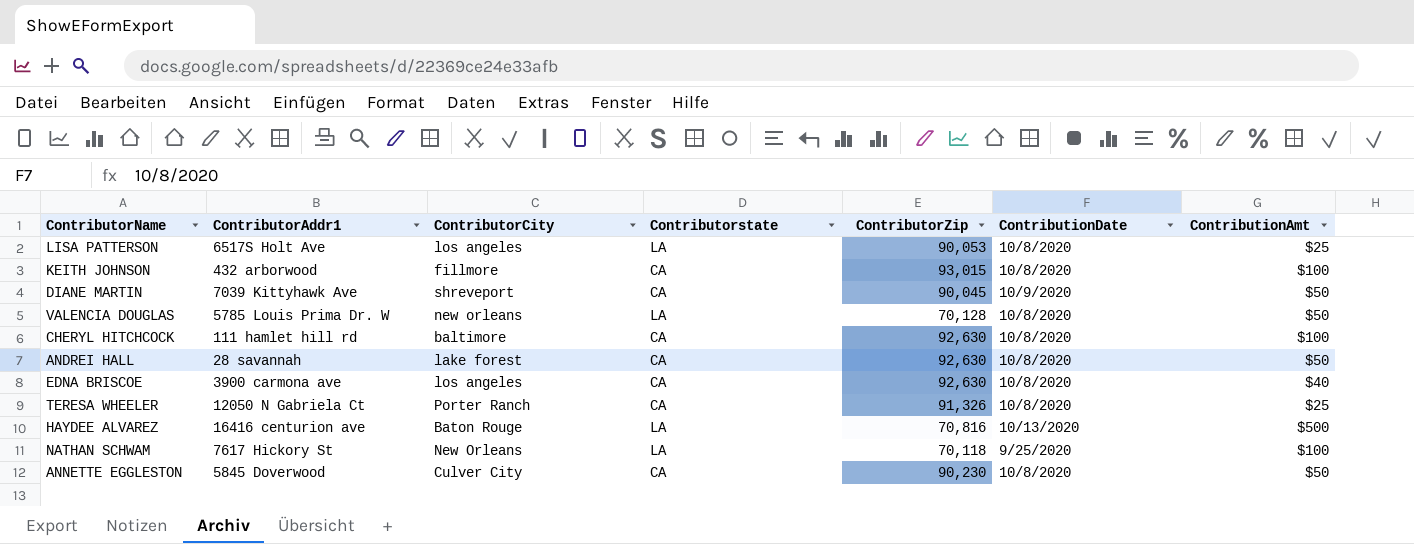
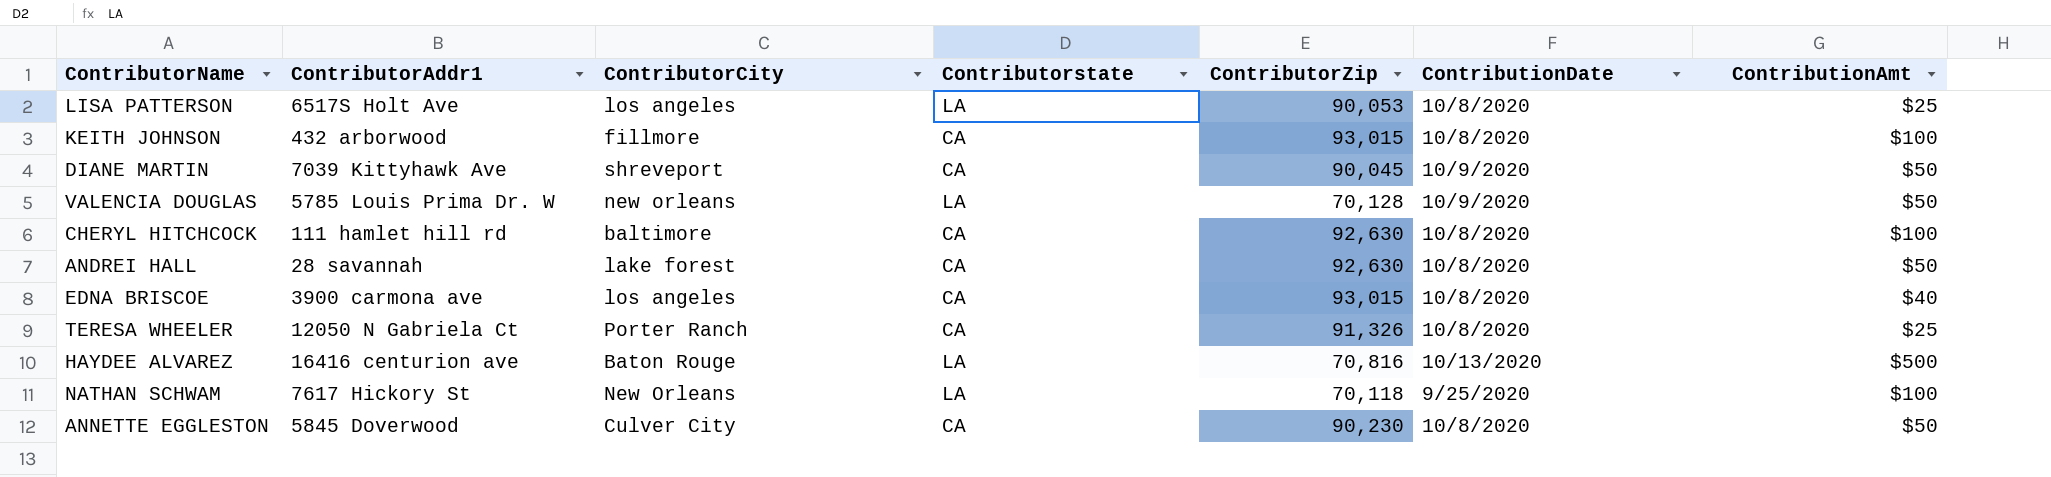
VALENCIA DOUGLAS | ContributionDate: 10/8/2020 -> 10/9/2020
EDNA BRISCOE | ContributorZip: 92,630 -> 93,015

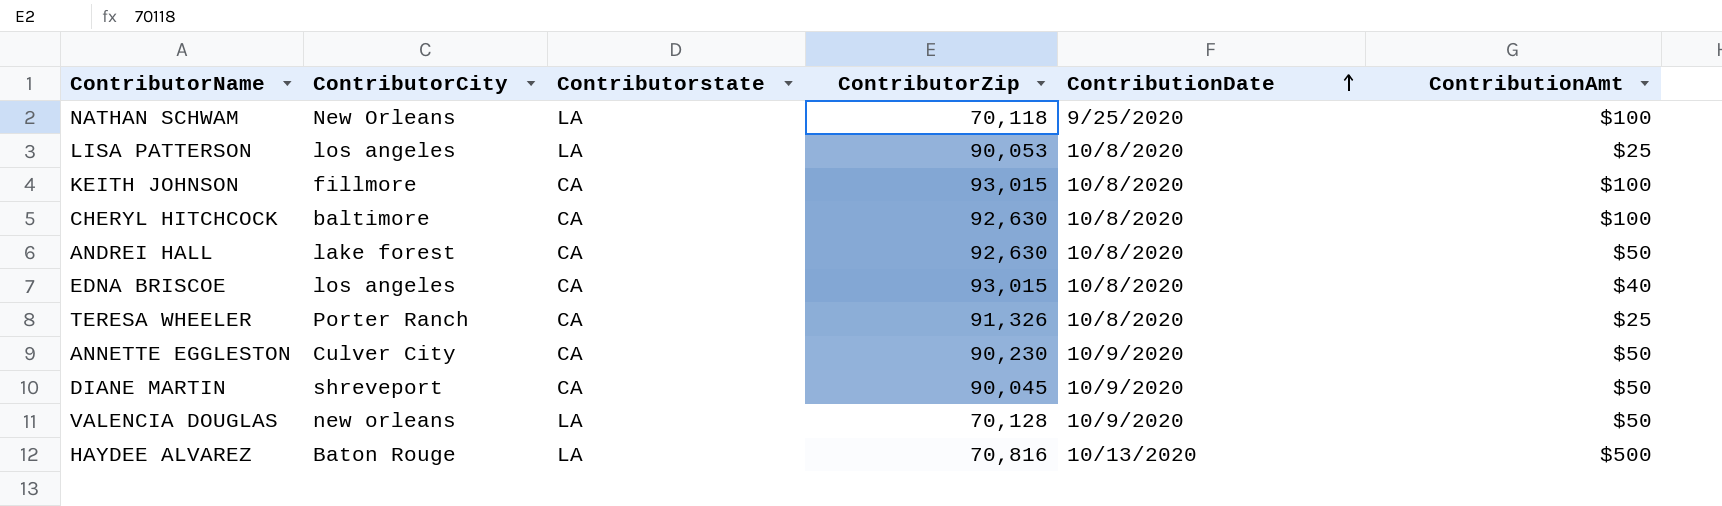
row order: none -> ContributionDate ascending
column ContributorAddr1 | position: 2 -> none
ANNETTE EGGLESTON | ContributionDate: 10/8/2020 -> 10/9/2020

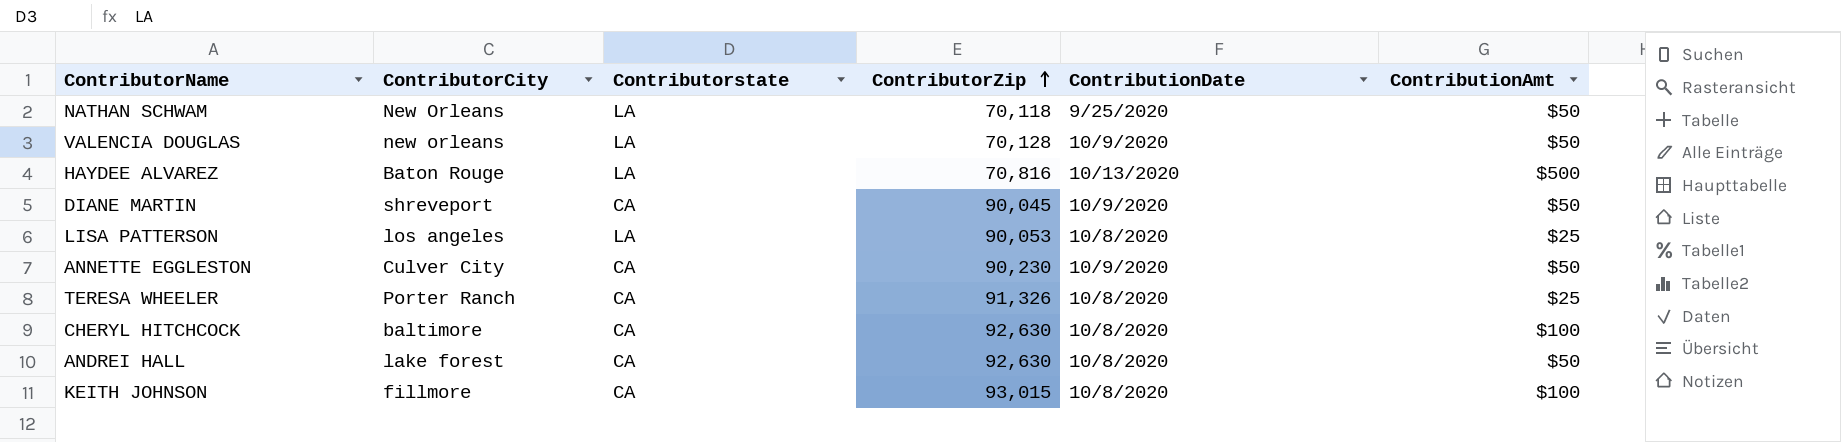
row order: ContributionDate ascending -> ContributorZip ascending
row EDNA BRISCOE: los angeles | CA | 93,015 | 10/8/2020 | $40 -> none
NATHAN SCHWAM | ContributionAmt: $100 -> $50

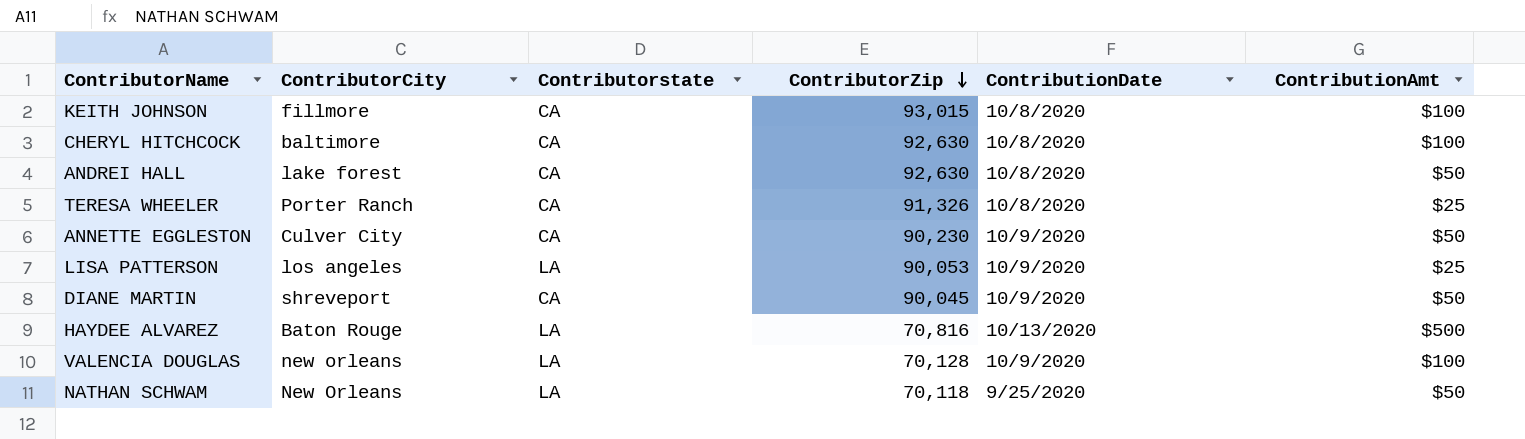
row order: ContributorZip ascending -> ContributorZip descending
LISA PATTERSON | ContributionDate: 10/8/2020 -> 10/9/2020
VALENCIA DOUGLAS | ContributionAmt: $50 -> $100

